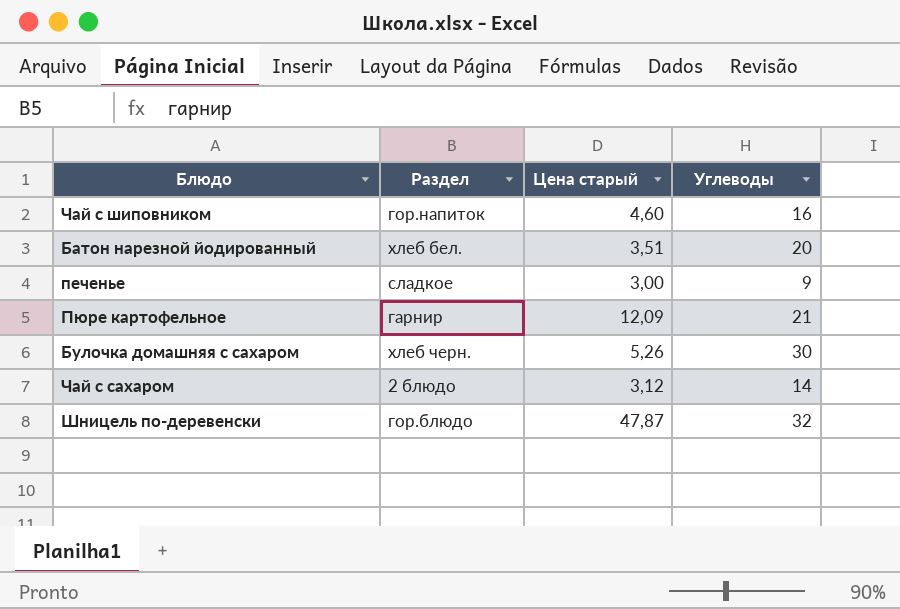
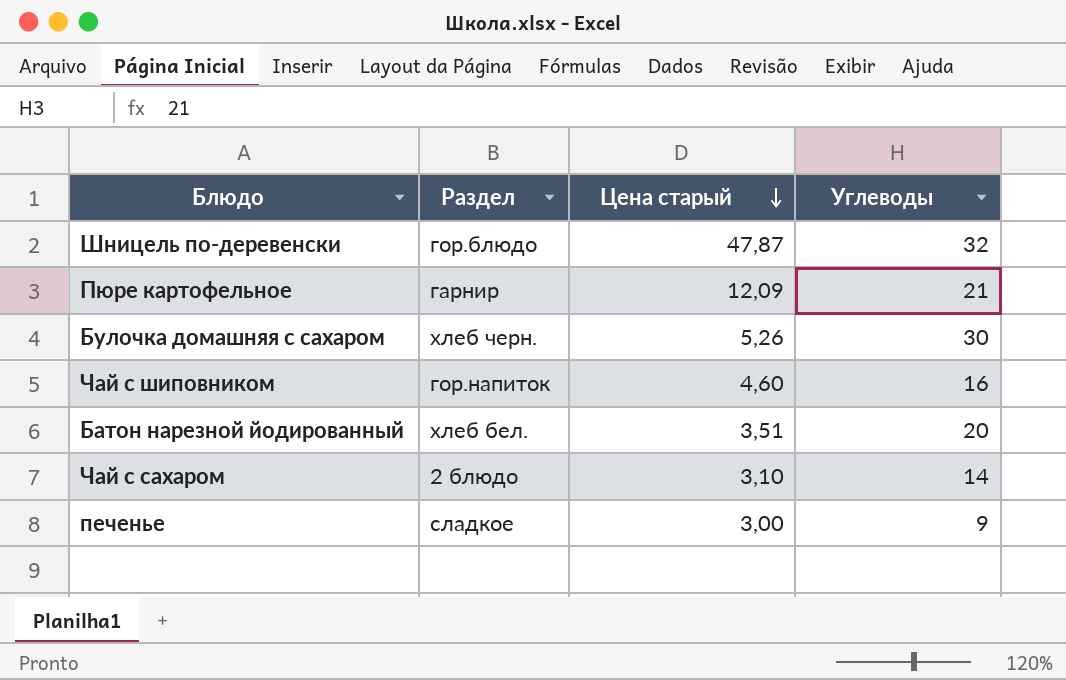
row order: none -> Цена старый descending
Чай с сахаром | Цена старый: 3,12 -> 3,10

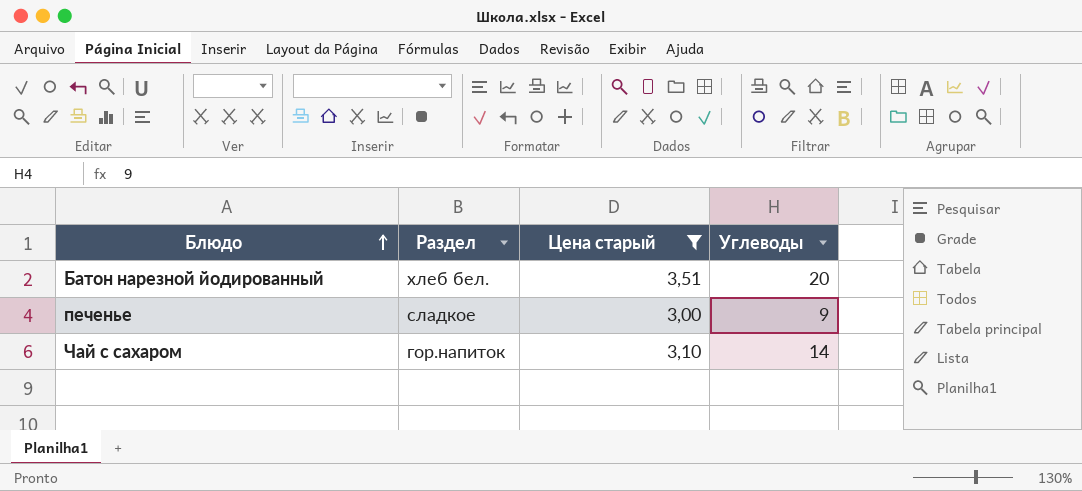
filter: none -> Цена старый <= 3,51
row order: Цена старый descending -> Блюдо ascending
Чай с сахаром | Раздел: 2 блюдо -> гор.напиток

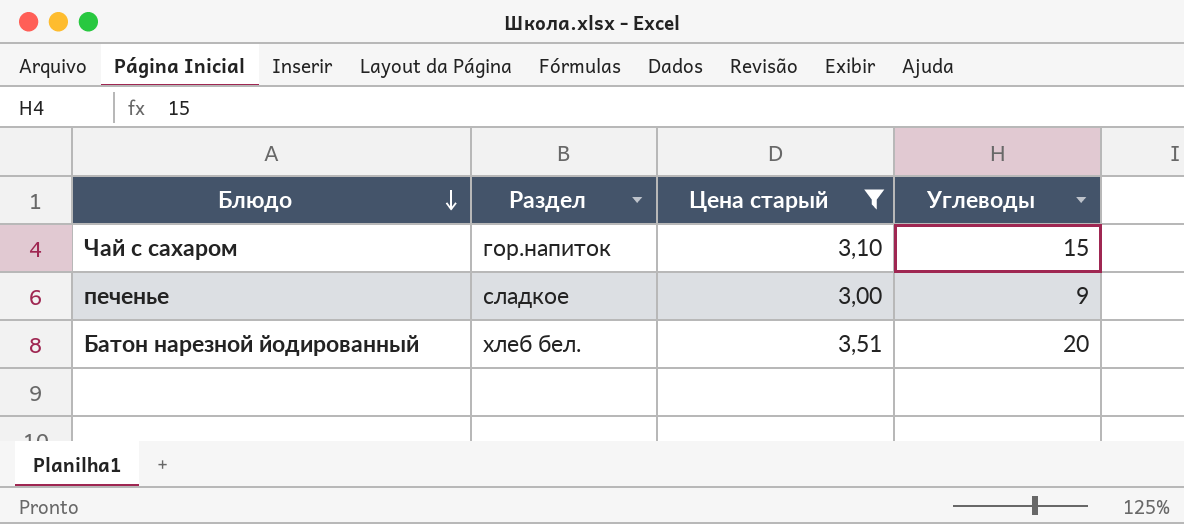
row order: Блюдо ascending -> Блюдо descending
Чай с сахаром | Углеводы: 14 -> 15

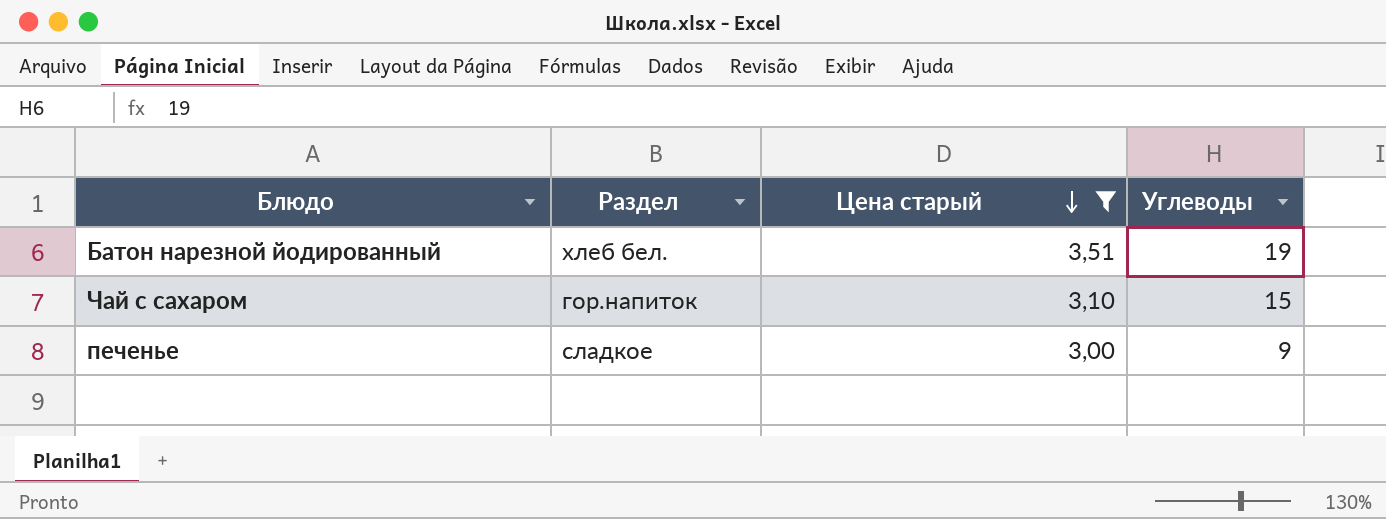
row order: Блюдо descending -> Цена старый descending
Батон нарезной йодированный | Углеводы: 20 -> 19

